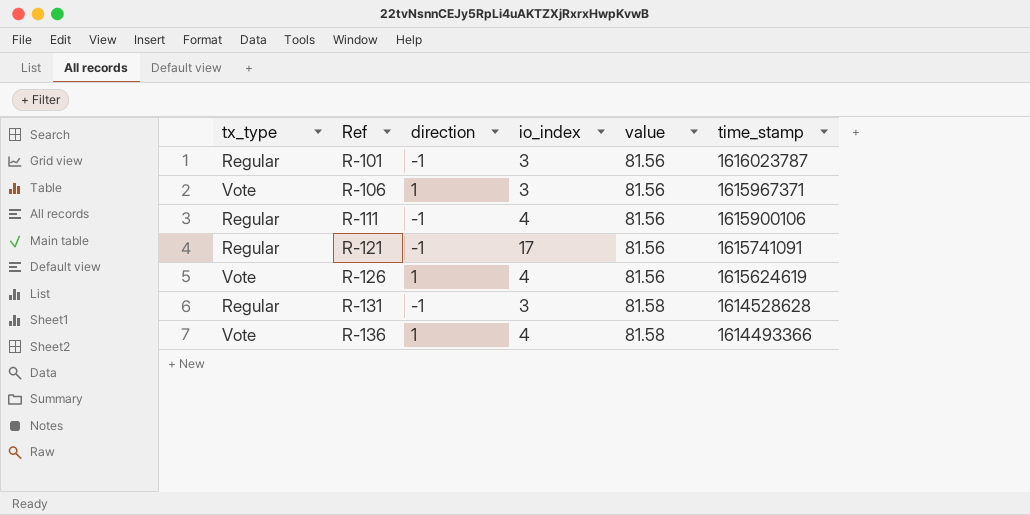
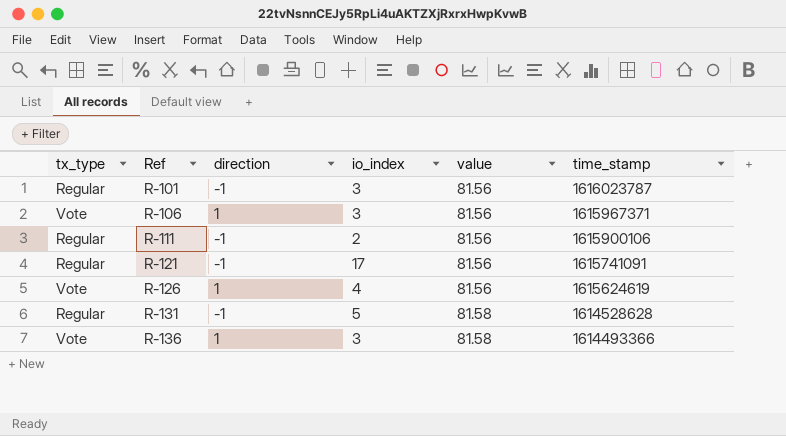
R-111 | io_index: 4 -> 2
R-131 | io_index: 3 -> 5
R-136 | io_index: 4 -> 3

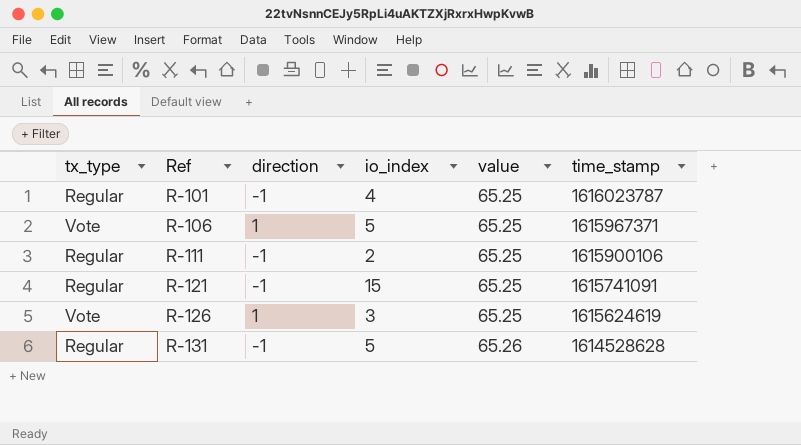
row R-136: Vote | 1 | 3 | 81.58 | 1614493366 -> none
R-101 | io_index: 3 -> 4
R-101 | value: 81.56 -> 65.25
R-106 | io_index: 3 -> 5
R-106 | value: 81.56 -> 65.25
R-111 | value: 81.56 -> 65.25
R-121 | io_index: 17 -> 15
R-121 | value: 81.56 -> 65.25
R-126 | io_index: 4 -> 3
R-126 | value: 81.56 -> 65.25
R-131 | value: 81.58 -> 65.26

